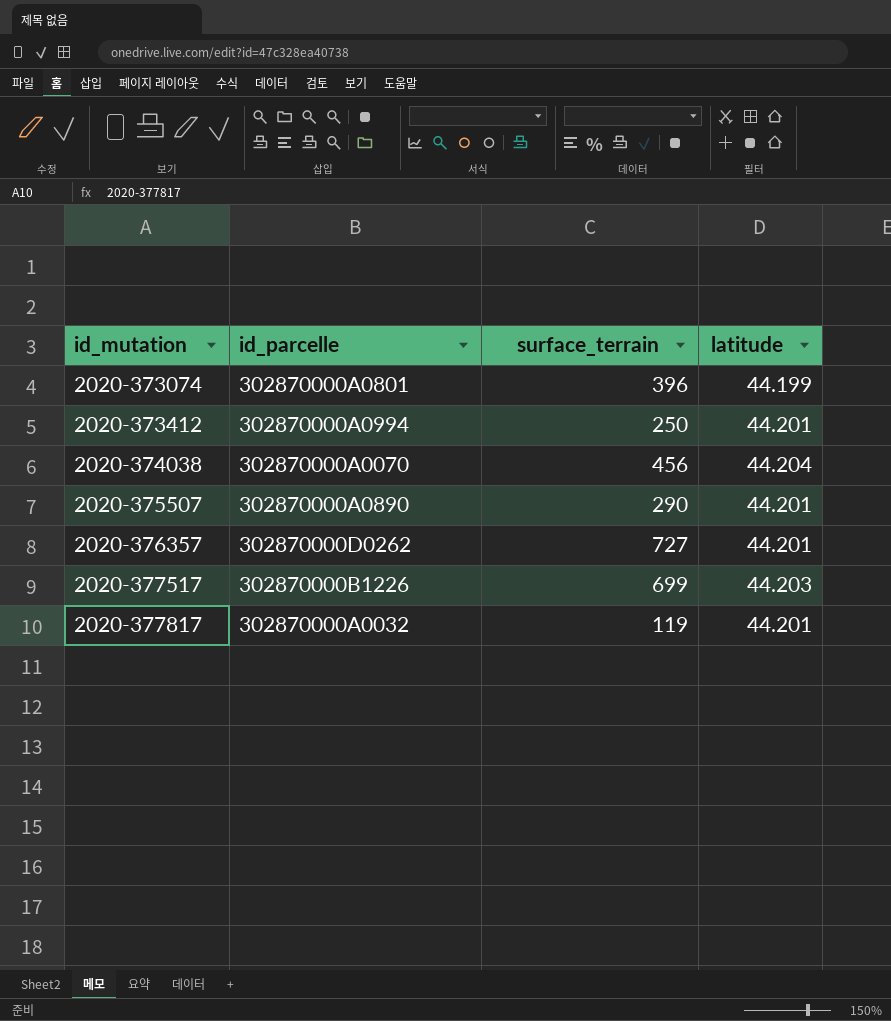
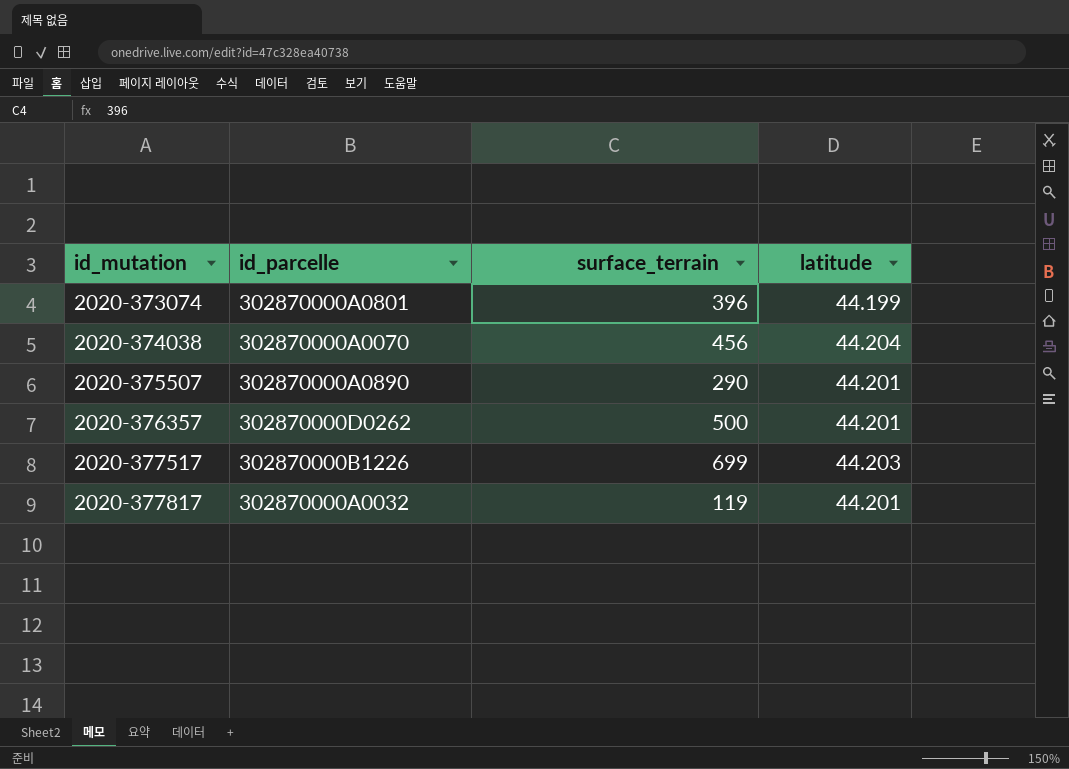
row 2020-373412: 302870000A0994 | 250 | 44.201 -> none
2020-376357 | surface_terrain: 727 -> 500

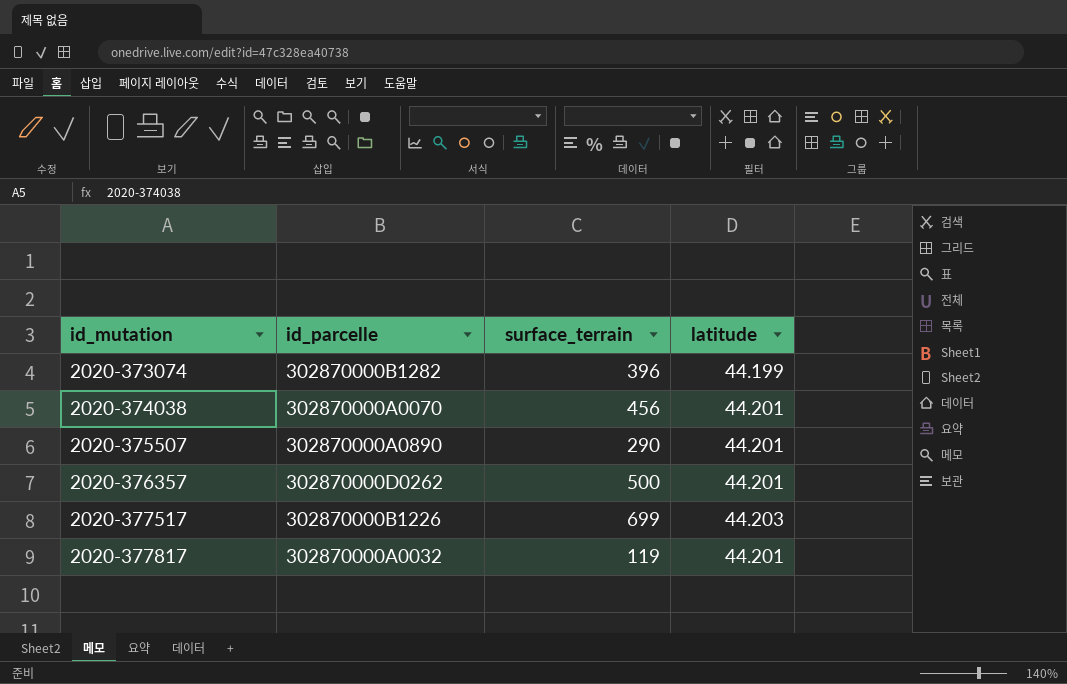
2020-373074 | id_parcelle: 302870000A0801 -> 302870000B1282
2020-374038 | latitude: 44.204 -> 44.201

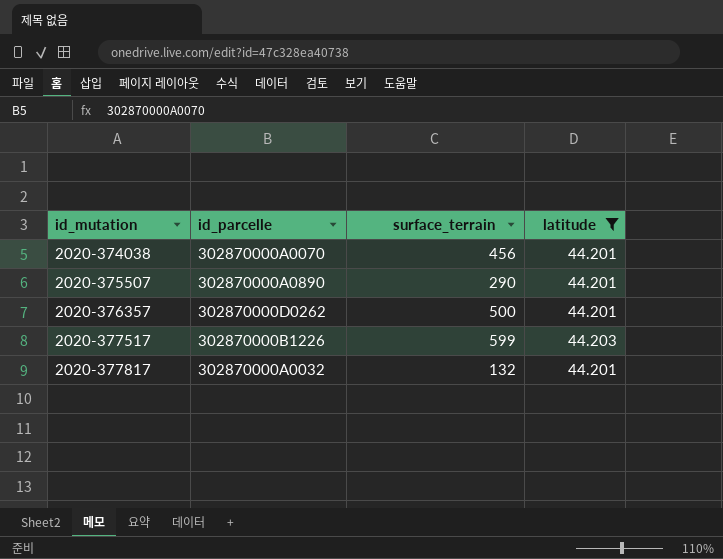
filter: none -> latitude != 44.199
2020-377517 | surface_terrain: 699 -> 599
2020-377817 | surface_terrain: 119 -> 132

